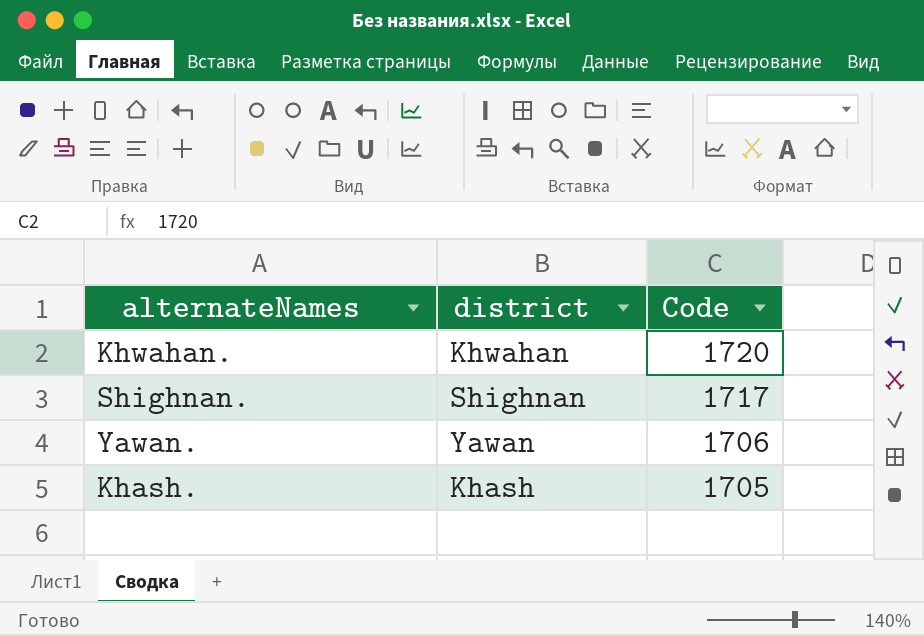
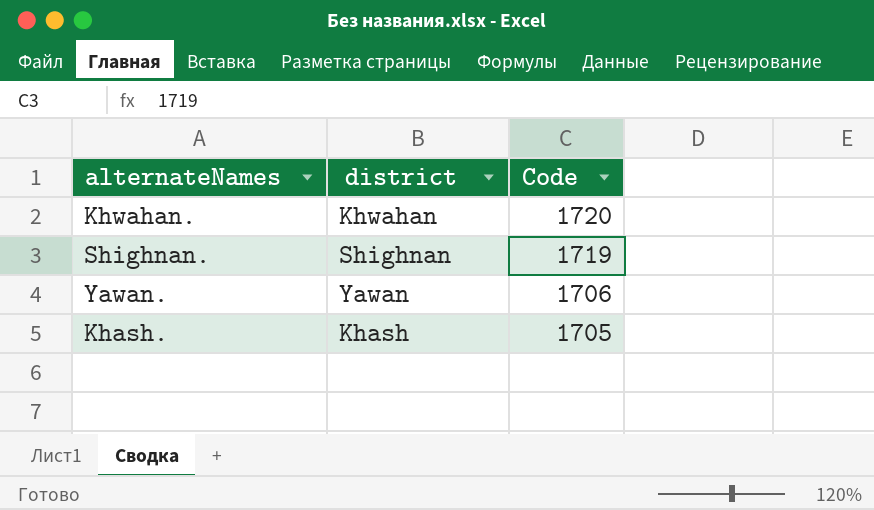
Shighnan. | Code: 1717 -> 1719

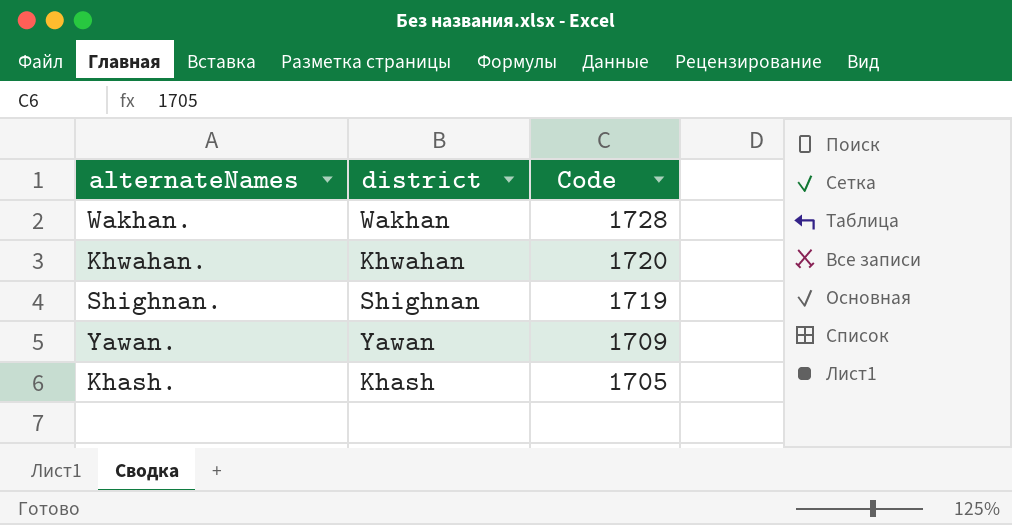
row Wakhan.: none -> Wakhan | 1728
Yawan. | Code: 1706 -> 1709

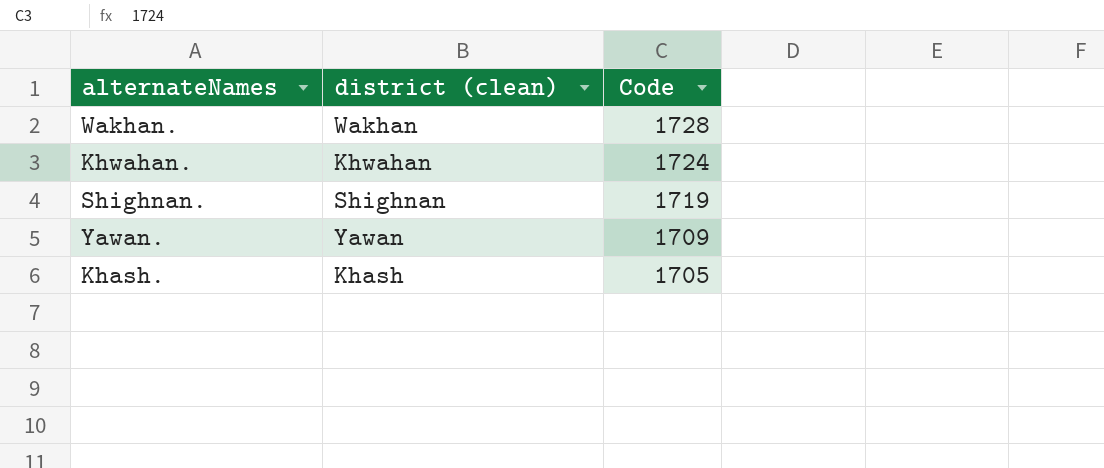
column name: district -> district (clean)
Khwahan. | Code: 1720 -> 1724

